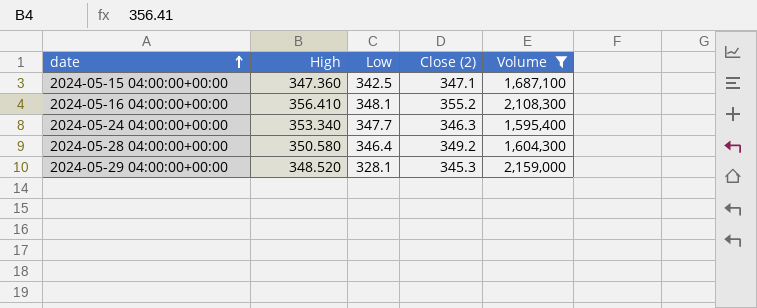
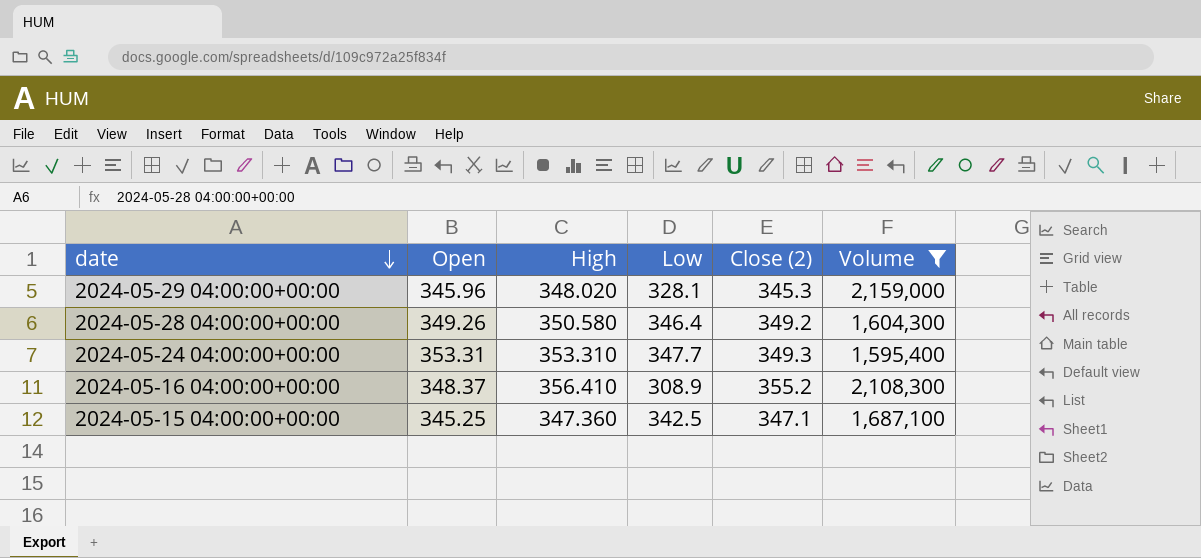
row order: date ascending -> date descending
column Open | position: none -> 2
2024-05-29 04:00:00+00:00 | High: 348.520 -> 348.020
2024-05-24 04:00:00+00:00 | High: 353.340 -> 353.310
2024-05-24 04:00:00+00:00 | Close (2): 346.3 -> 349.3
2024-05-16 04:00:00+00:00 | Low: 348.1 -> 308.9

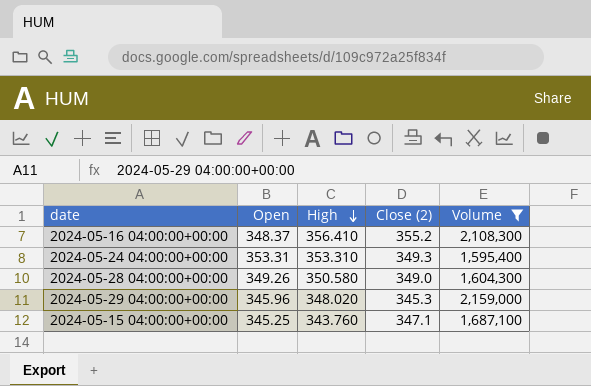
row order: date descending -> High descending
column Low | position: 4 -> none
2024-05-28 04:00:00+00:00 | Close (2): 349.2 -> 349.0
2024-05-15 04:00:00+00:00 | High: 347.360 -> 343.760

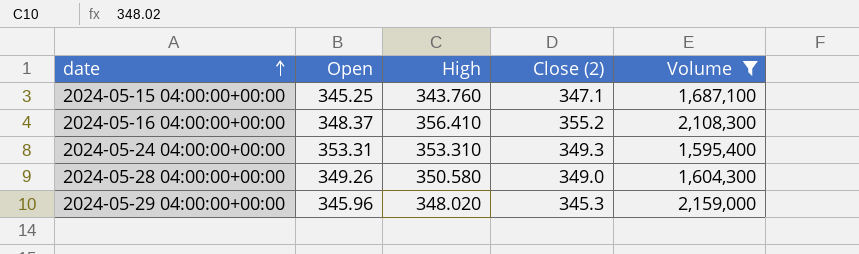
row order: High descending -> date ascending

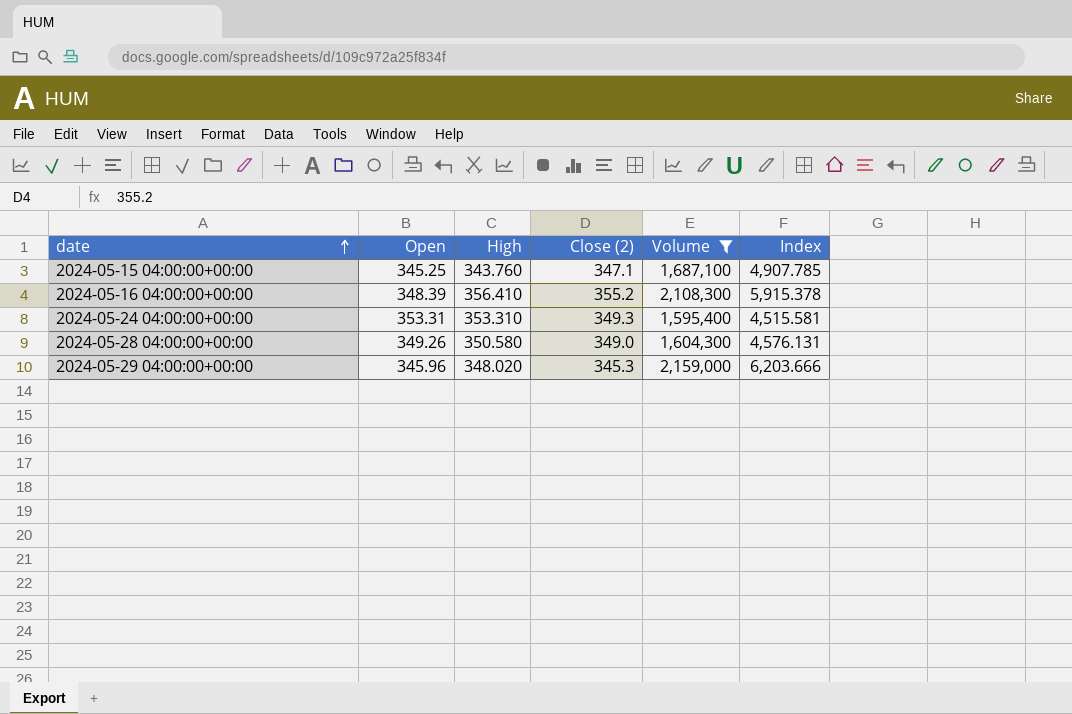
column Index | formula: none -> [Volume] / [High]
2024-05-16 04:00:00+00:00 | Open: 348.37 -> 348.39

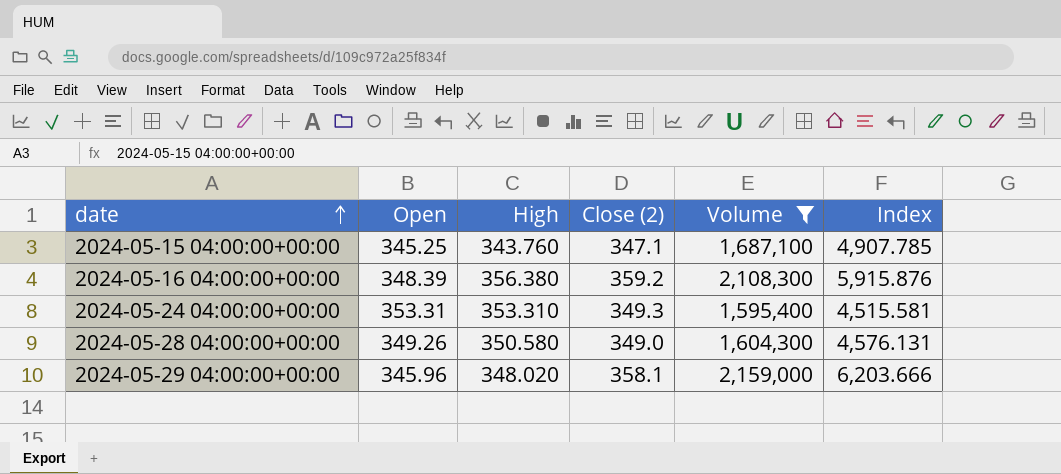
2024-05-16 04:00:00+00:00 | High: 356.410 -> 356.380
2024-05-16 04:00:00+00:00 | Close (2): 355.2 -> 359.2
2024-05-16 04:00:00+00:00 | Index: 5,915.378 -> 5,915.876
2024-05-29 04:00:00+00:00 | Close (2): 345.3 -> 358.1

